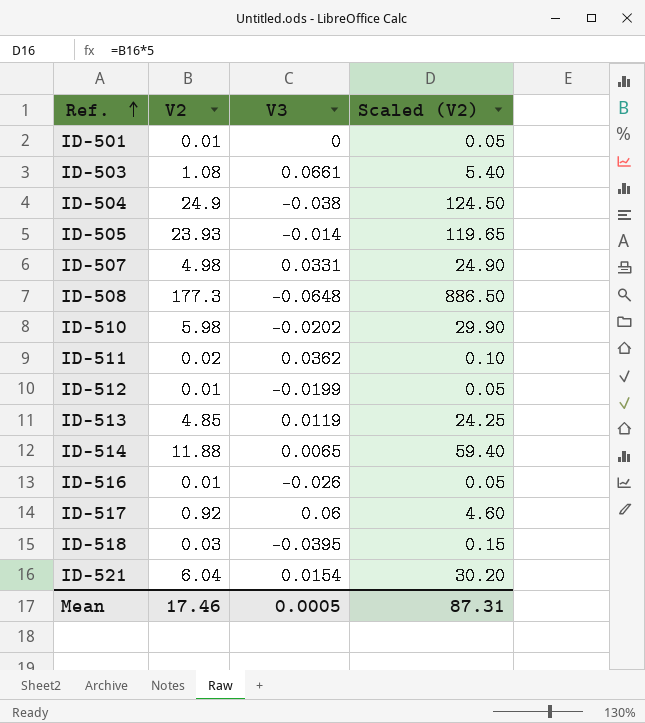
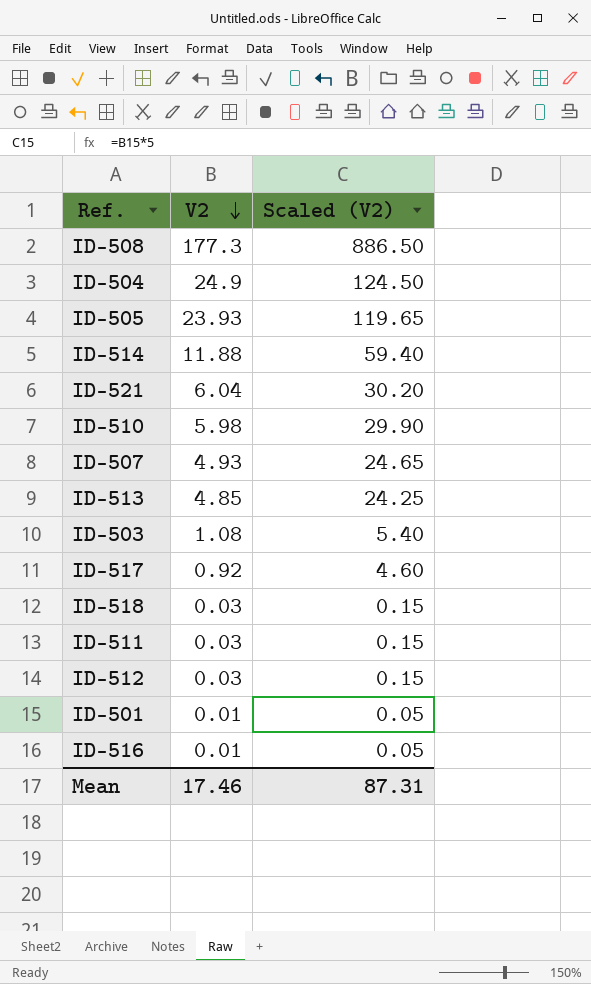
row order: Ref. ascending -> V2 descending
column V3 | position: 3 -> none
ID-507 | V2: 4.98 -> 4.93
ID-507 | Scaled (V2): 24.90 -> 24.65
ID-511 | V2: 0.02 -> 0.03
ID-511 | Scaled (V2): 0.10 -> 0.15
ID-512 | V2: 0.01 -> 0.03
ID-512 | Scaled (V2): 0.05 -> 0.15

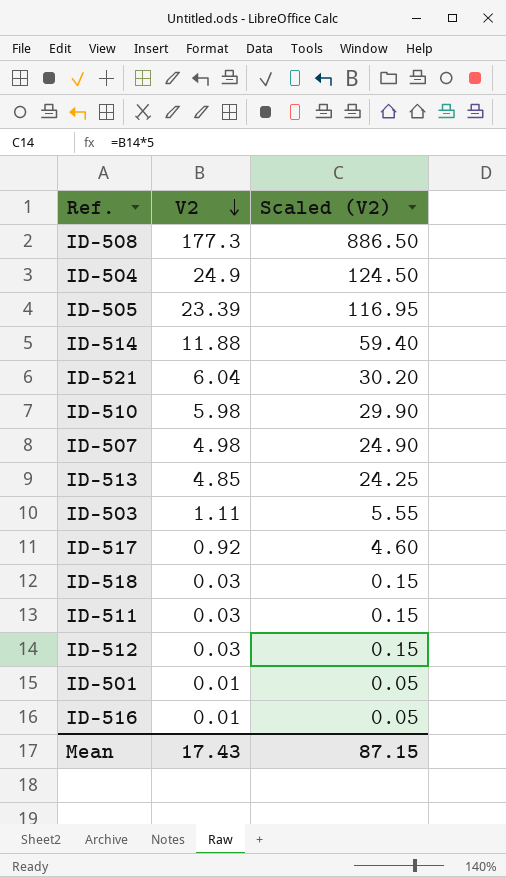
ID-505 | V2: 23.93 -> 23.39
ID-505 | Scaled (V2): 119.65 -> 116.95
ID-507 | V2: 4.93 -> 4.98
ID-507 | Scaled (V2): 24.65 -> 24.90
ID-503 | V2: 1.08 -> 1.11
ID-503 | Scaled (V2): 5.40 -> 5.55
Mean | V2: 17.46 -> 17.43
Mean | Scaled (V2): 87.31 -> 87.15

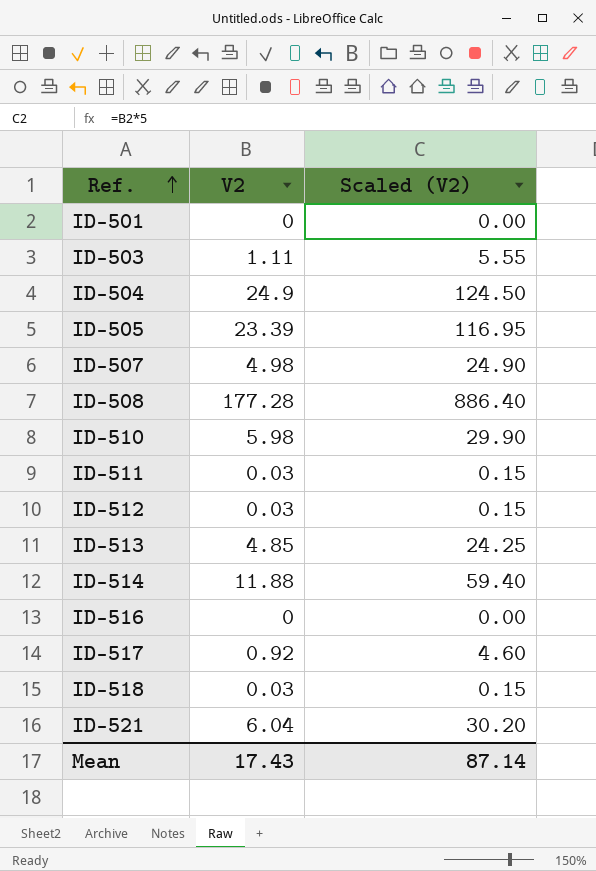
row order: V2 descending -> Ref. ascending
ID-501 | V2: 0.01 -> 0
ID-501 | Scaled (V2): 0.05 -> 0.00
ID-508 | V2: 177.3 -> 177.28
ID-508 | Scaled (V2): 886.50 -> 886.40
ID-516 | V2: 0.01 -> 0
ID-516 | Scaled (V2): 0.05 -> 0.00
Mean | Scaled (V2): 87.15 -> 87.14

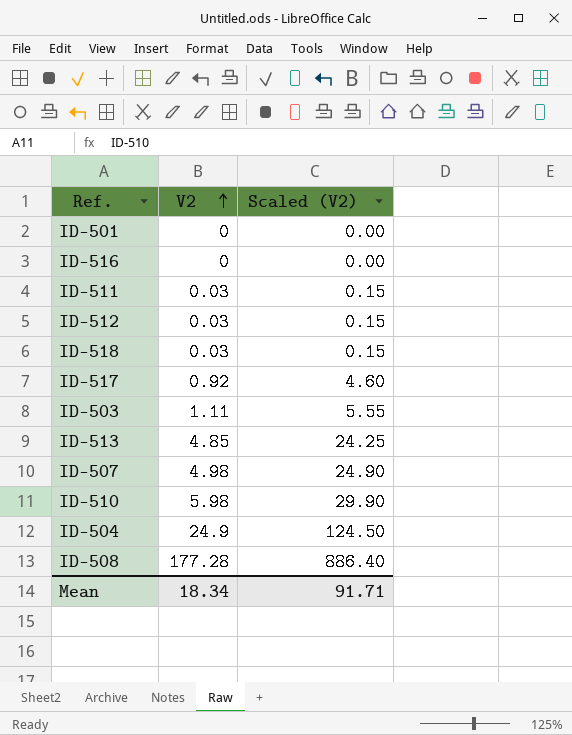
row order: Ref. ascending -> V2 ascending
row ID-505: 23.39 | 116.95 -> none
row ID-514: 11.88 | 59.40 -> none
row ID-521: 6.04 | 30.20 -> none
Mean | V2: 17.43 -> 18.34
Mean | Scaled (V2): 87.14 -> 91.71

